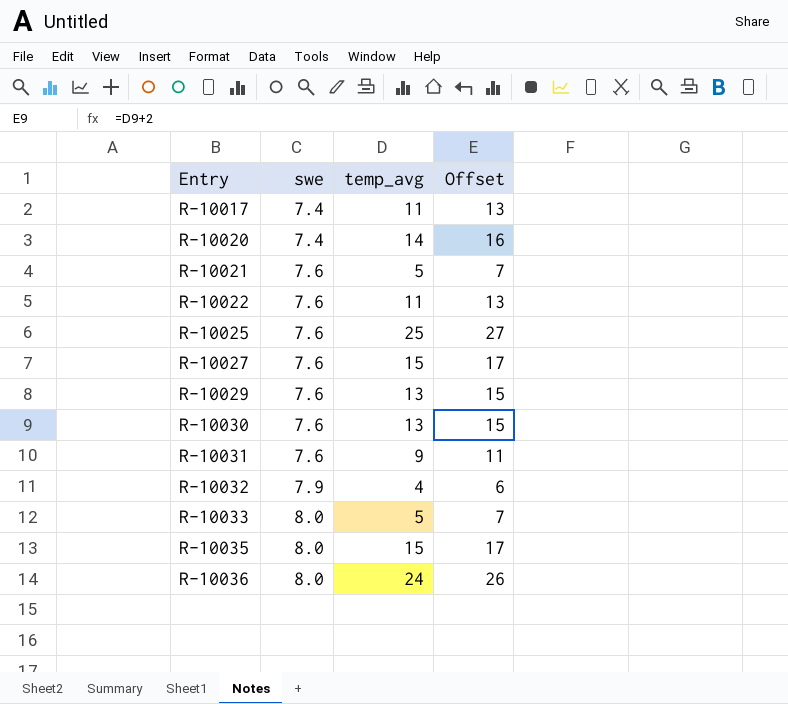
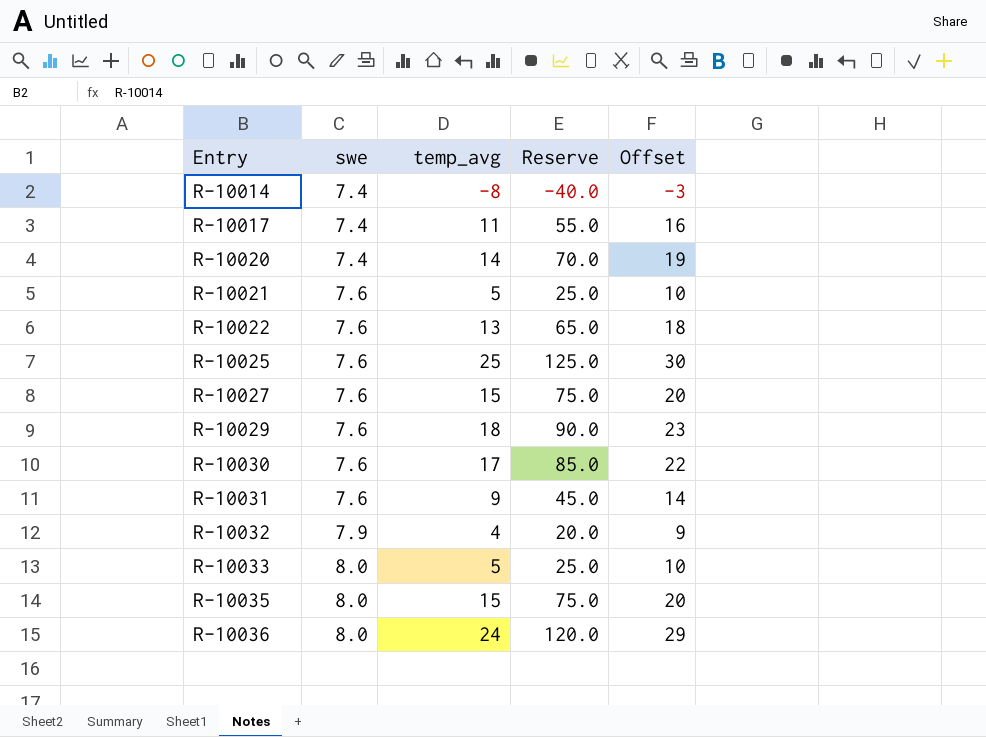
column Reserve | formula: none -> [temp_avg] * 5
column Offset | formula: [temp_avg] + 2 -> [temp_avg] + 5
row R-10014: none -> 7.4 | -8 | -40.0 | -3
R-10022 | temp_avg: 11 -> 13
R-10029 | temp_avg: 13 -> 18
R-10030 | temp_avg: 13 -> 17

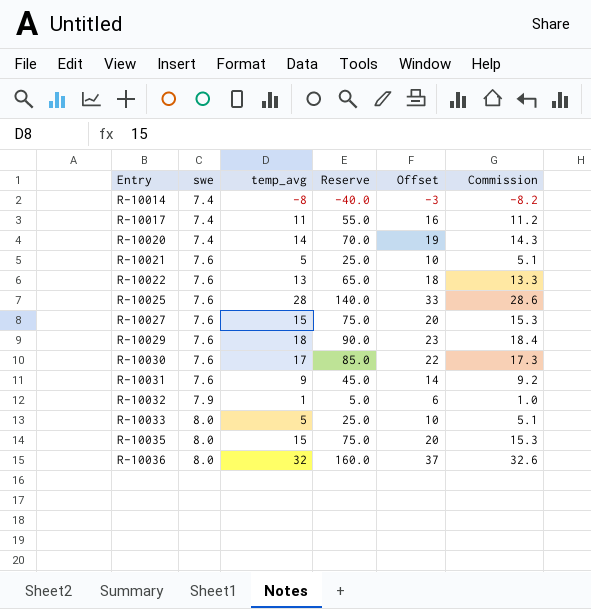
column Commission | formula: none -> [temp_avg] * 1.02
R-10025 | temp_avg: 25 -> 28
R-10025 | Reserve: 125.0 -> 140.0
R-10025 | Offset: 30 -> 33
R-10032 | temp_avg: 4 -> 1
R-10032 | Reserve: 20.0 -> 5.0
R-10032 | Offset: 9 -> 6
R-10036 | temp_avg: 24 -> 32
R-10036 | Reserve: 120.0 -> 160.0
R-10036 | Offset: 29 -> 37

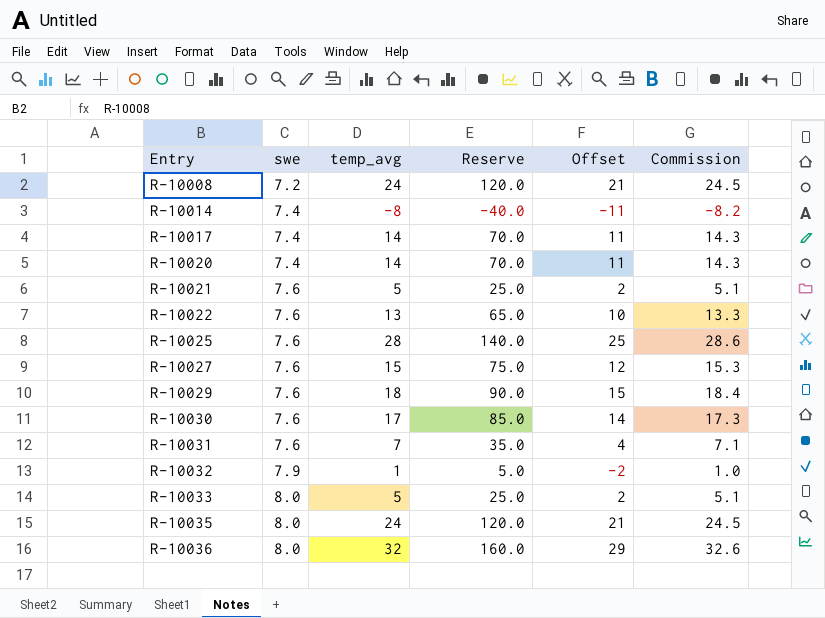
column Offset | formula: [temp_avg] + 5 -> [temp_avg] - 3
row R-10008: none -> 7.2 | 24 | 120.0 | 21 | 24.5
R-10017 | temp_avg: 11 -> 14
R-10017 | Reserve: 55.0 -> 70.0
R-10017 | Commission: 11.2 -> 14.3
R-10031 | temp_avg: 9 -> 7
R-10031 | Reserve: 45.0 -> 35.0
R-10031 | Commission: 9.2 -> 7.1
R-10035 | temp_avg: 15 -> 24
R-10035 | Reserve: 75.0 -> 120.0
R-10035 | Commission: 15.3 -> 24.5

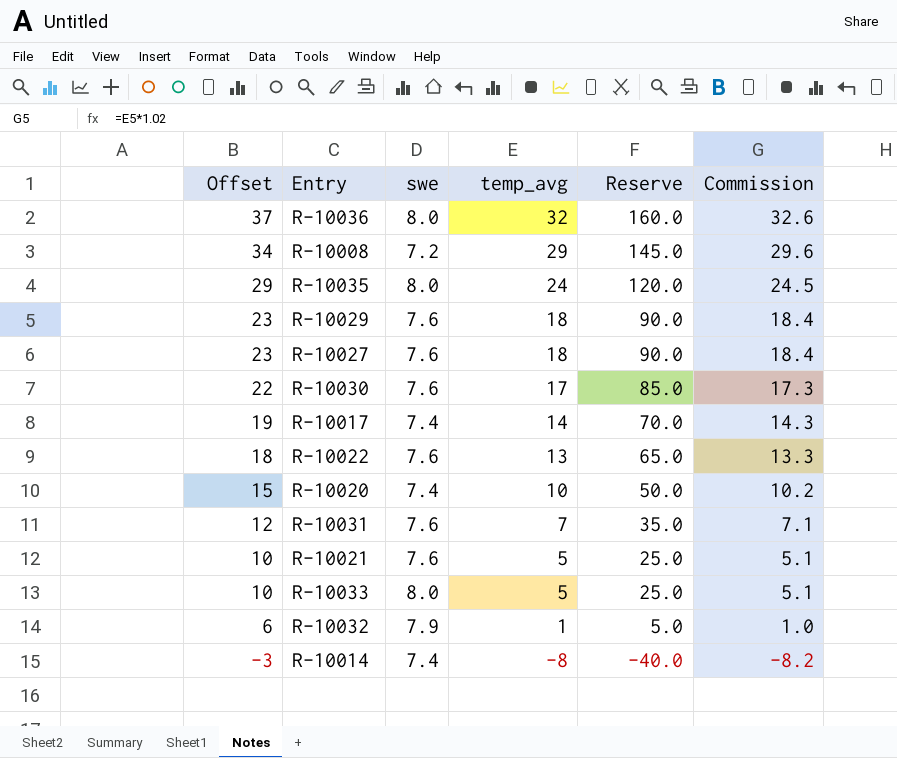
row order: Entry ascending -> Offset descending
column Offset | formula: [temp_avg] - 3 -> [temp_avg] + 5
column Offset | position: 5 -> 1
row R-10025: 7.6 | 28 | 140.0 | 25 | 28.6 -> none
R-10008 | temp_avg: 24 -> 29
R-10008 | Reserve: 120.0 -> 145.0
R-10008 | Commission: 24.5 -> 29.6
R-10027 | temp_avg: 15 -> 18
R-10027 | Reserve: 75.0 -> 90.0
R-10027 | Commission: 15.3 -> 18.4
R-10020 | temp_avg: 14 -> 10
R-10020 | Reserve: 70.0 -> 50.0
R-10020 | Commission: 14.3 -> 10.2

